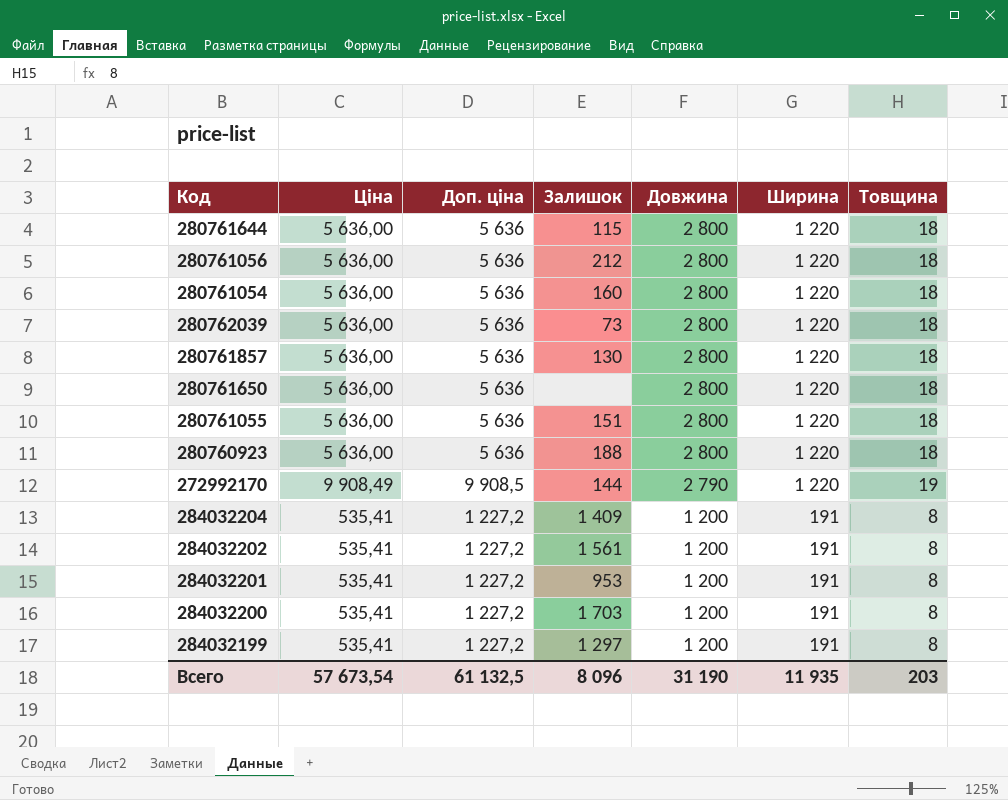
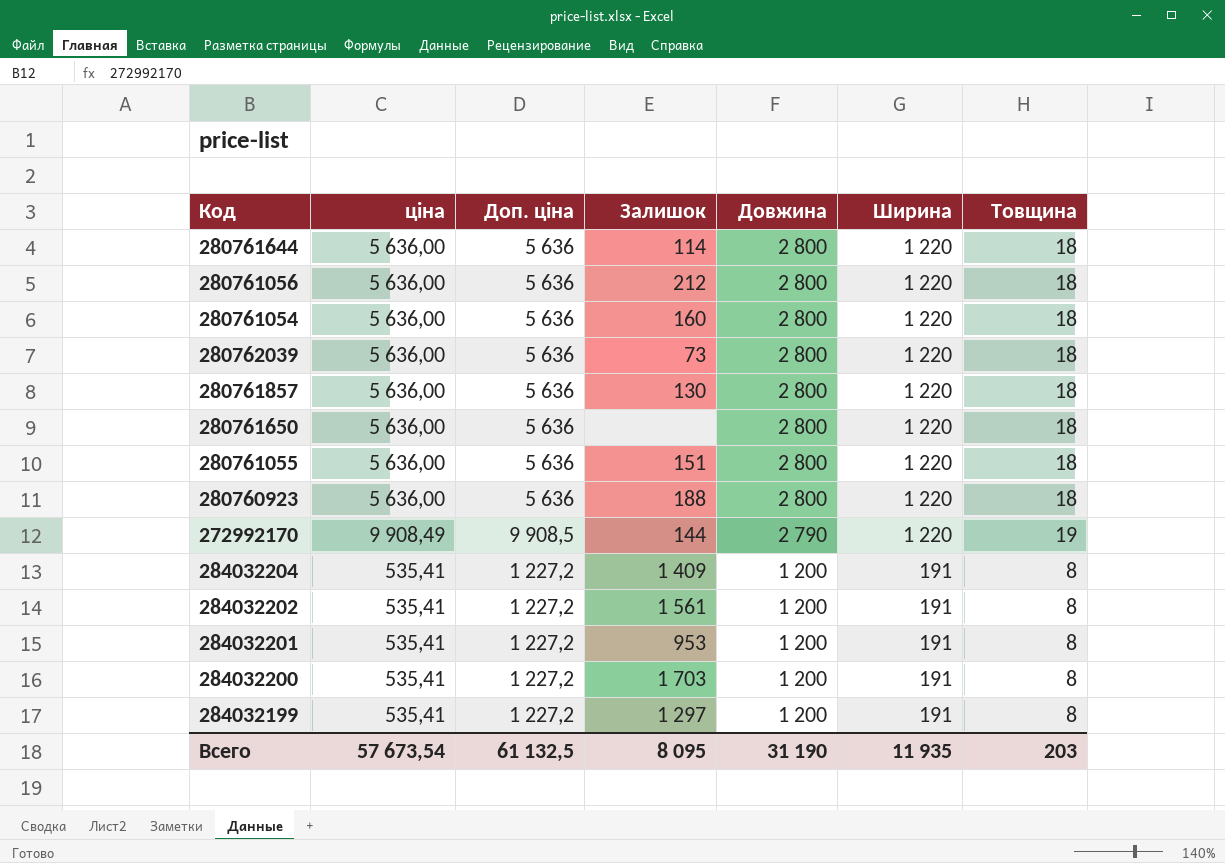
column name: Ціна -> ціна
280761644 | Залишок: 115 -> 114
Всего | Залишок: 8 096 -> 8 095

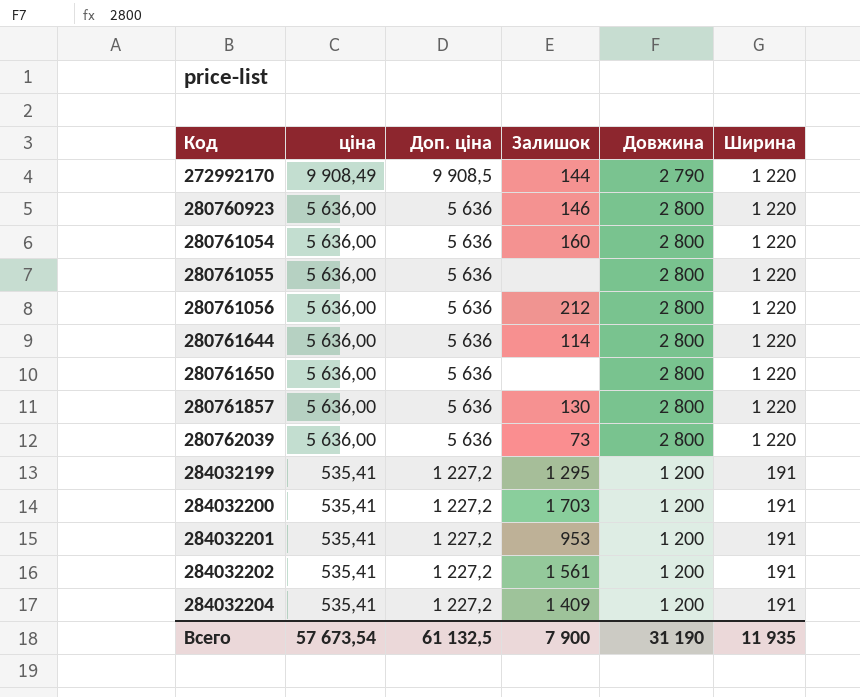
row order: Довжина descending -> Код ascending
column Товщина | position: 7 -> none
280760923 | Залишок: 188 -> 146
280761055 | Залишок: 151 -> none
284032199 | Залишок: 1 297 -> 1 295
Всего | Залишок: 8 095 -> 7 900

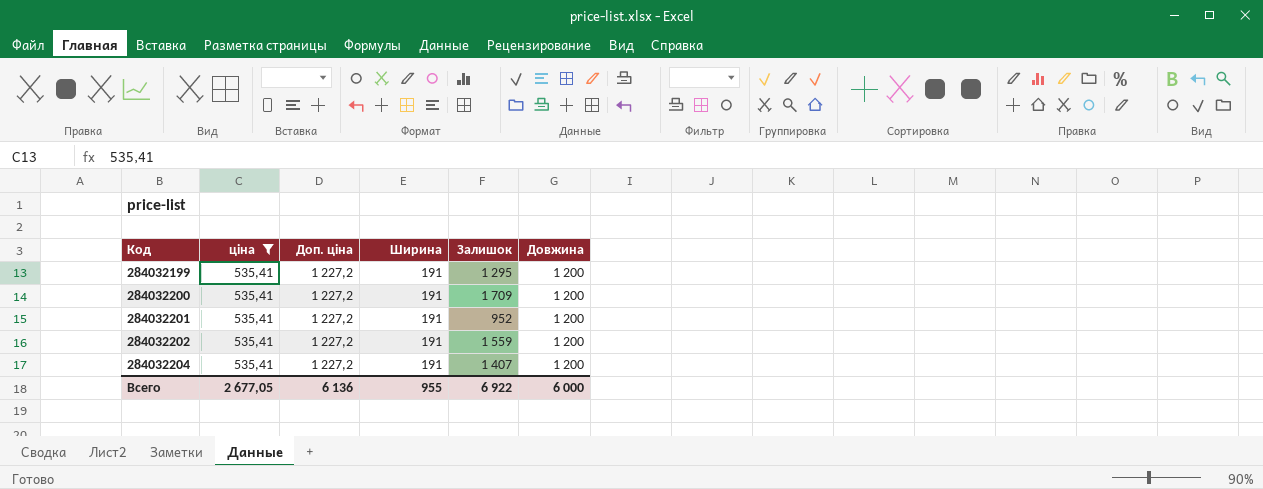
filter: none -> ціна = 535,41
column Ширина | position: 6 -> 4
284032200 | Залишок: 1 703 -> 1 709
284032201 | Залишок: 953 -> 952
284032202 | Залишок: 1 561 -> 1 559
284032204 | Залишок: 1 409 -> 1 407
Всего | ціна: 57 673,54 -> 2 677,05
Всего | Доп. ціна: 61 132,5 -> 6 136
Всего | Ширина: 11 935 -> 955
Всего | Залишок: 7 900 -> 6 922
Всего | Довжина: 31 190 -> 6 000

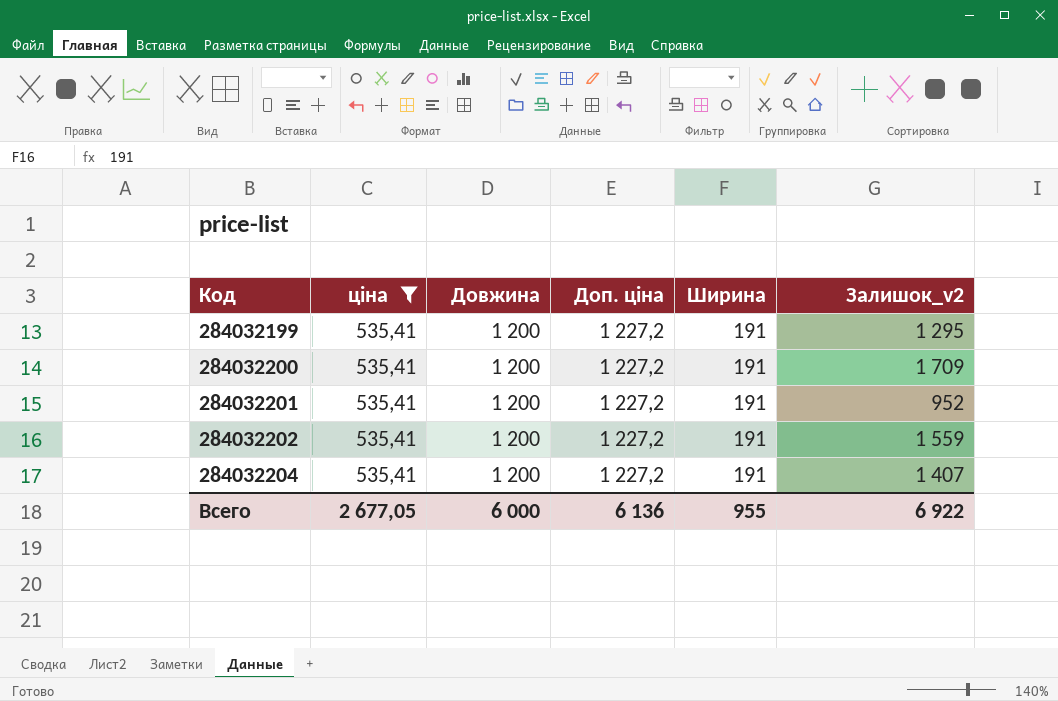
column Довжина | position: 6 -> 3
column name: Залишок -> Залишок_v2

